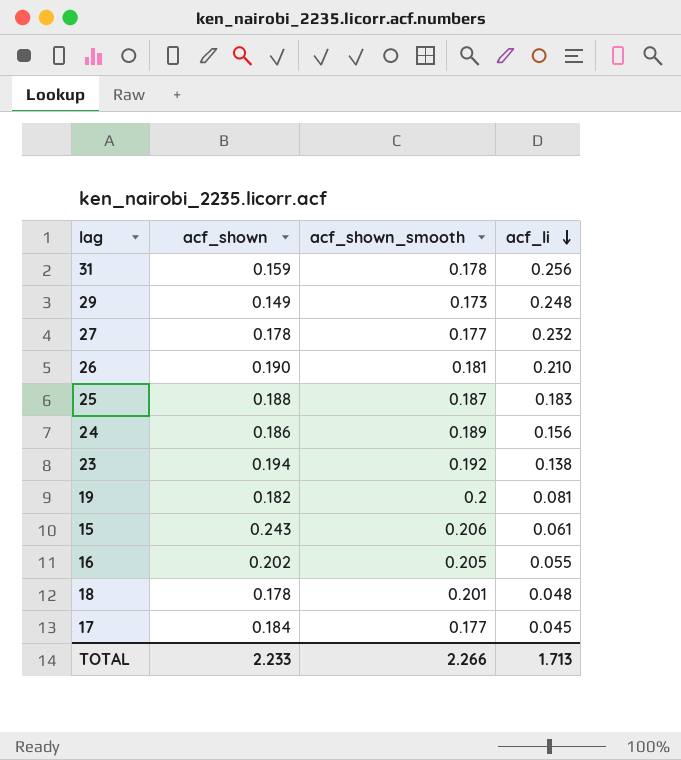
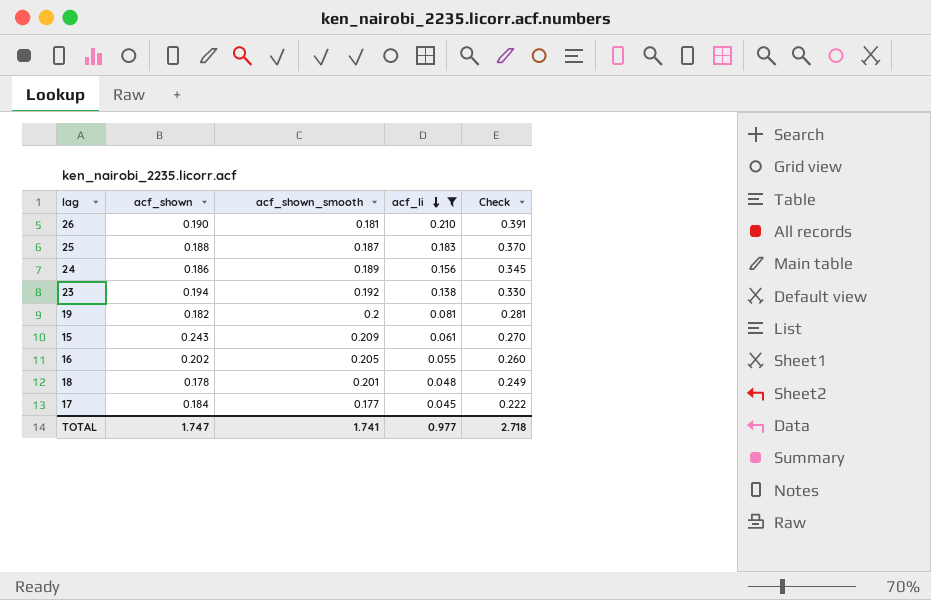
filter: none -> acf_li <= 0.210
column Check | formula: none -> [acf_shown_smooth] + [acf_li]
15 | acf_shown_smooth: 0.206 -> 0.209
TOTAL | acf_shown: 2.233 -> 1.747
TOTAL | acf_shown_smooth: 2.266 -> 1.741
TOTAL | acf_li: 1.713 -> 0.977

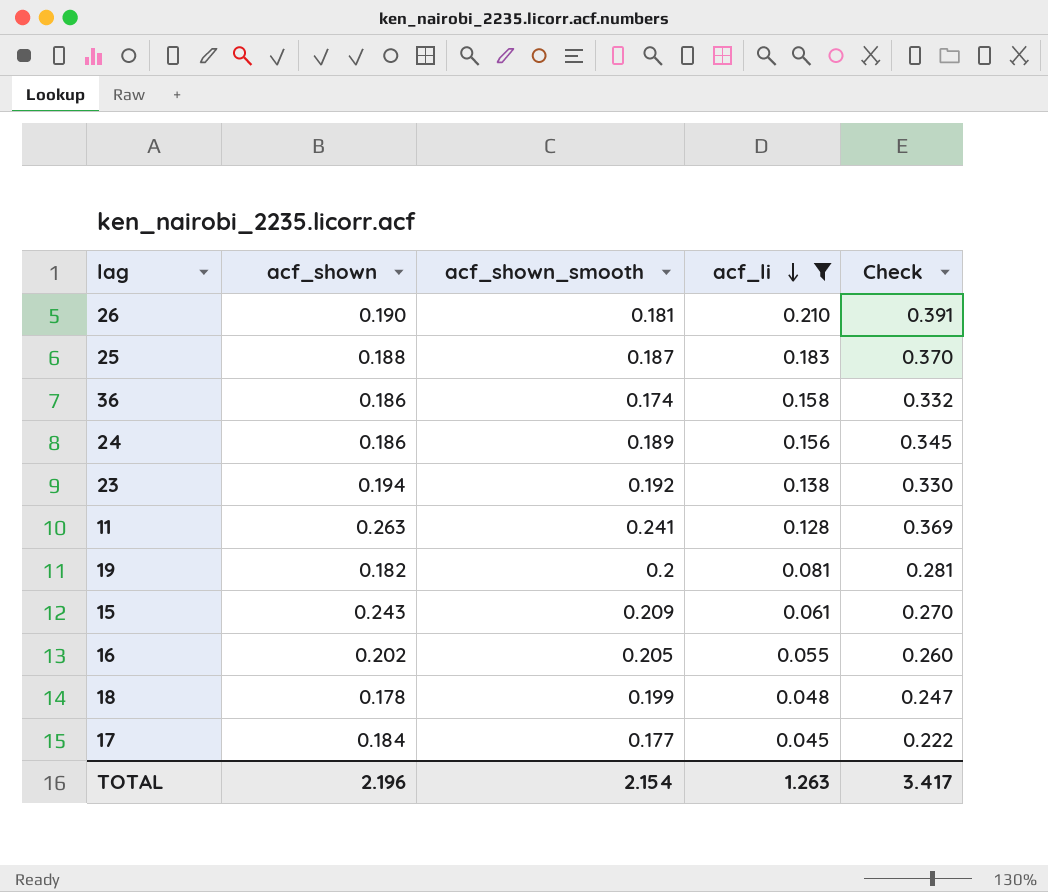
row 36: none -> 0.186 | 0.174 | 0.158 | 0.332
row 11: none -> 0.263 | 0.241 | 0.128 | 0.369
18 | acf_shown_smooth: 0.201 -> 0.199
18 | Check: 0.249 -> 0.247
TOTAL | acf_shown: 1.747 -> 2.196
TOTAL | acf_shown_smooth: 1.741 -> 2.154
TOTAL | acf_li: 0.977 -> 1.263
TOTAL | Check: 2.718 -> 3.417

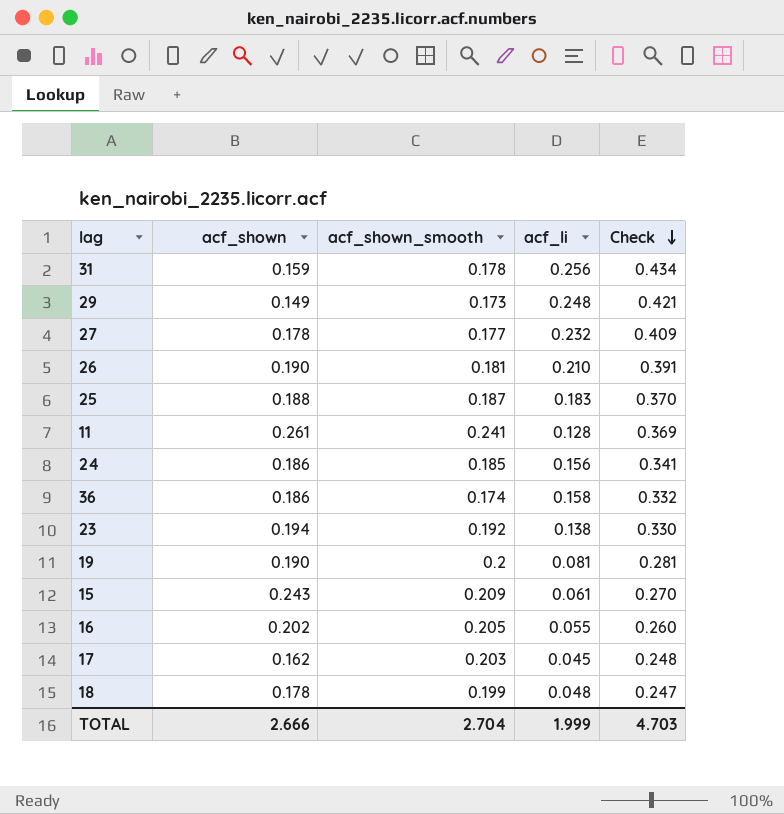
filter: acf_li <= 0.210 -> none
row order: acf_li descending -> Check descending
11 | acf_shown: 0.263 -> 0.261
24 | acf_shown_smooth: 0.189 -> 0.185
24 | Check: 0.345 -> 0.341
19 | acf_shown: 0.182 -> 0.190
17 | acf_shown: 0.184 -> 0.162
17 | acf_shown_smooth: 0.177 -> 0.203
17 | Check: 0.222 -> 0.248
TOTAL | acf_shown: 2.196 -> 2.666
TOTAL | acf_shown_smooth: 2.154 -> 2.704
TOTAL | acf_li: 1.263 -> 1.999
TOTAL | Check: 3.417 -> 4.703

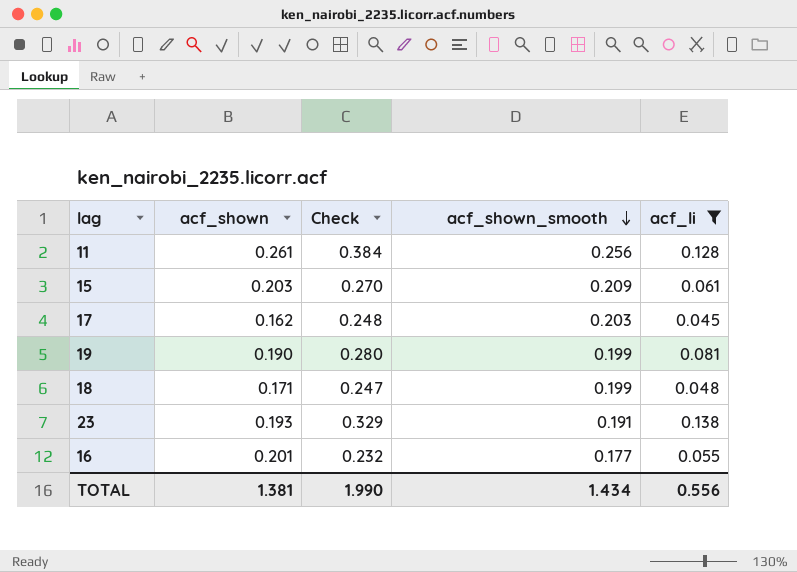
filter: none -> acf_li <= 0.138
row order: Check descending -> acf_shown_smooth descending
column Check | position: 5 -> 3
11 | Check: 0.369 -> 0.384
11 | acf_shown_smooth: 0.241 -> 0.256
15 | acf_shown: 0.243 -> 0.203
19 | Check: 0.281 -> 0.280
19 | acf_shown_smooth: 0.2 -> 0.199
18 | acf_shown: 0.178 -> 0.171
23 | acf_shown: 0.194 -> 0.193
23 | Check: 0.330 -> 0.329
23 | acf_shown_smooth: 0.192 -> 0.191
16 | acf_shown: 0.202 -> 0.201
16 | Check: 0.260 -> 0.232
16 | acf_shown_smooth: 0.205 -> 0.177
TOTAL | acf_shown: 2.666 -> 1.381
TOTAL | Check: 4.703 -> 1.990
TOTAL | acf_shown_smooth: 2.704 -> 1.434
TOTAL | acf_li: 1.999 -> 0.556

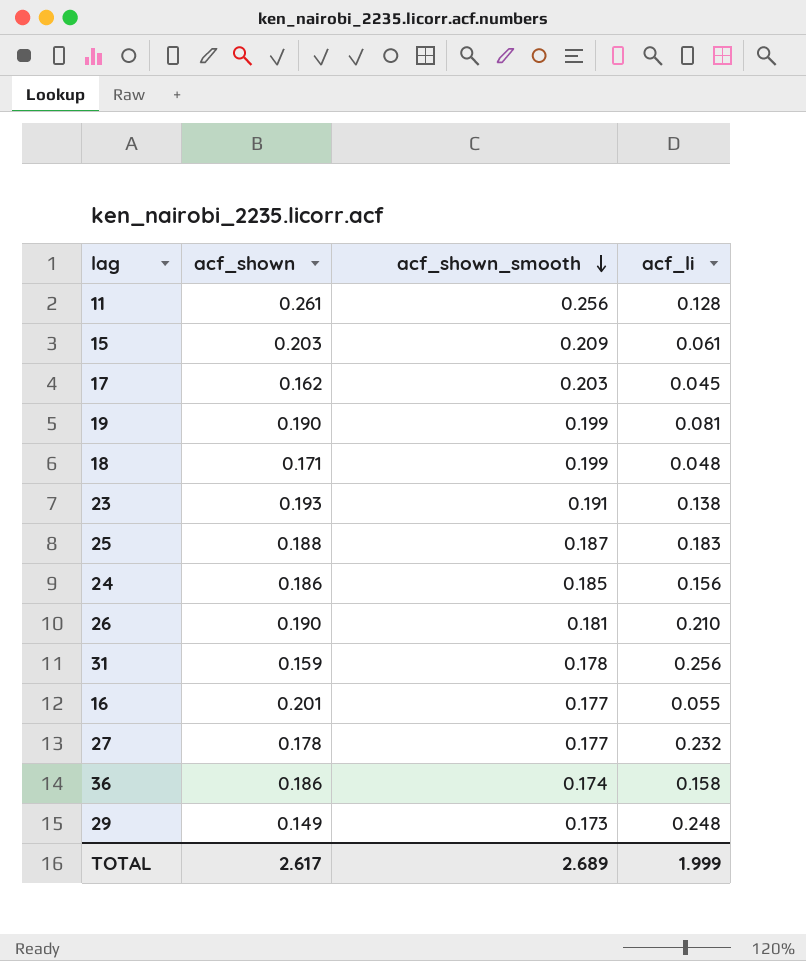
filter: acf_li <= 0.138 -> none
column Check | formula: [acf_shown_smooth] + [acf_li] -> none
TOTAL | acf_shown: 1.381 -> 2.617
TOTAL | acf_shown_smooth: 1.434 -> 2.689
TOTAL | acf_li: 0.556 -> 1.999

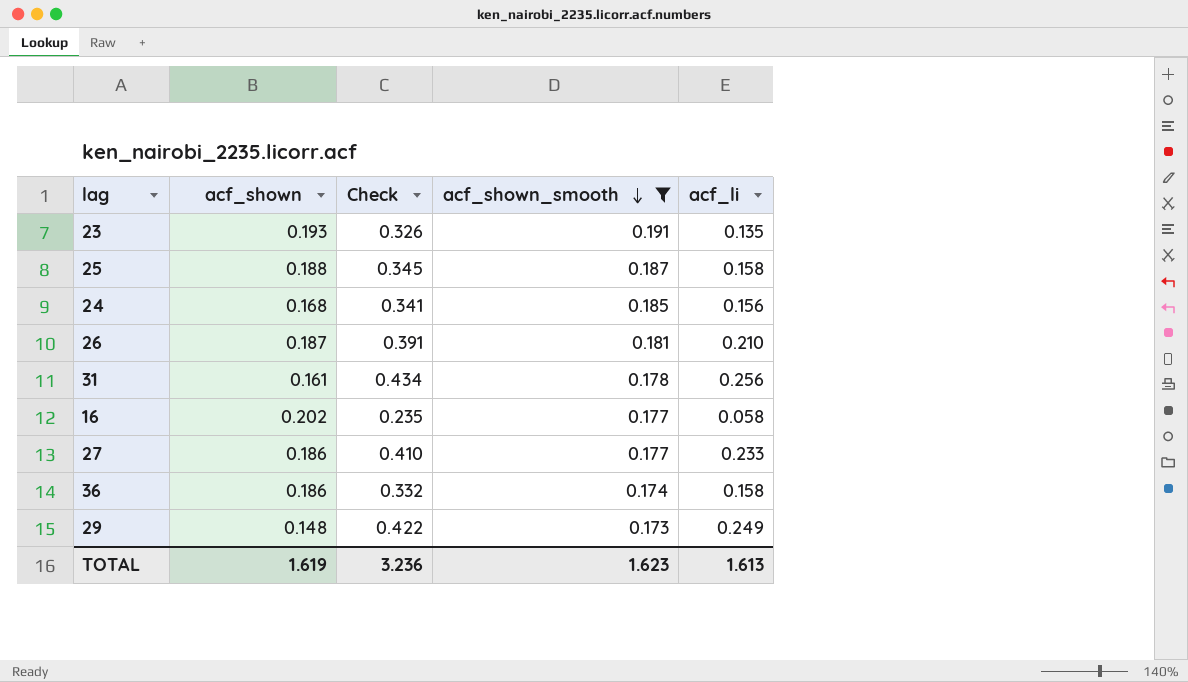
filter: none -> acf_shown_smooth <= 0.191
column Check | formula: none -> [acf_shown_smooth] + [acf_li]
23 | acf_li: 0.138 -> 0.135
25 | acf_li: 0.183 -> 0.158
24 | acf_shown: 0.186 -> 0.168
26 | acf_shown: 0.190 -> 0.187
31 | acf_shown: 0.159 -> 0.161
16 | acf_shown: 0.201 -> 0.202
16 | acf_li: 0.055 -> 0.058
27 | acf_shown: 0.178 -> 0.186
27 | acf_li: 0.232 -> 0.233
29 | acf_shown: 0.149 -> 0.148
29 | acf_li: 0.248 -> 0.249
TOTAL | acf_shown: 2.617 -> 1.619
TOTAL | acf_shown_smooth: 2.689 -> 1.623
TOTAL | acf_li: 1.999 -> 1.613

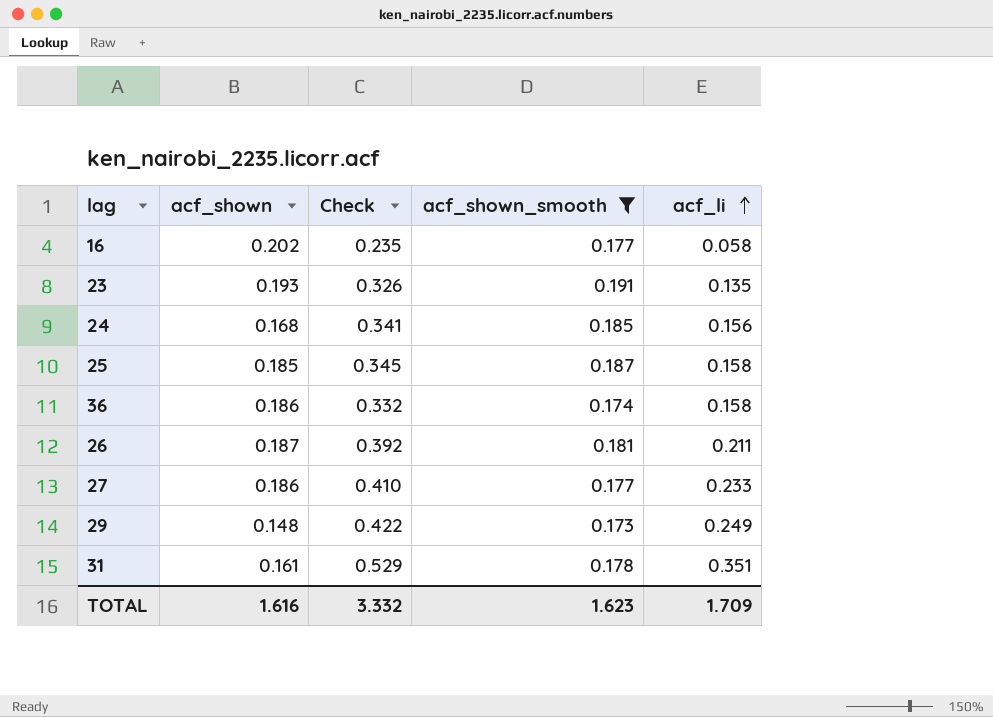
row order: acf_shown_smooth descending -> acf_li ascending
25 | acf_shown: 0.188 -> 0.185
26 | Check: 0.391 -> 0.392
26 | acf_li: 0.210 -> 0.211
31 | Check: 0.434 -> 0.529
31 | acf_li: 0.256 -> 0.351
TOTAL | acf_shown: 1.619 -> 1.616
TOTAL | Check: 3.236 -> 3.332
TOTAL | acf_li: 1.613 -> 1.709

